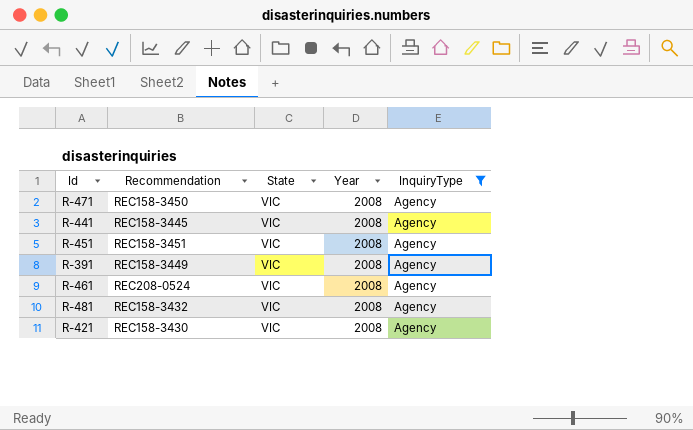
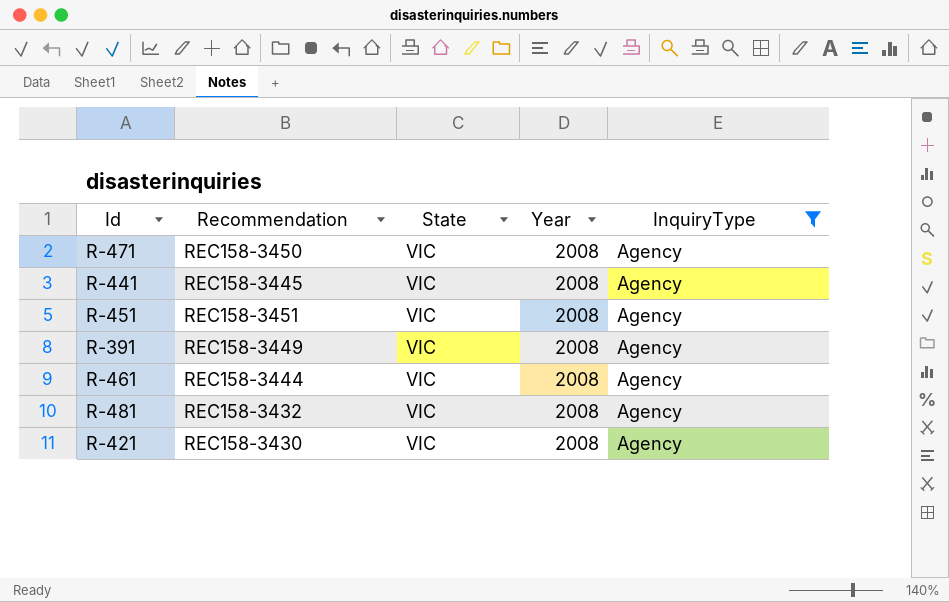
R-461 | Recommendation: REC208-0524 -> REC158-3444

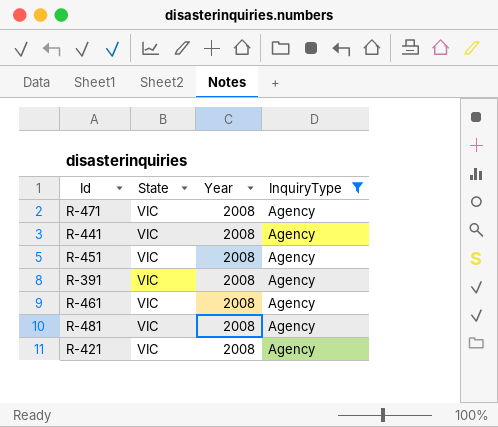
column Recommendation | position: 2 -> none

